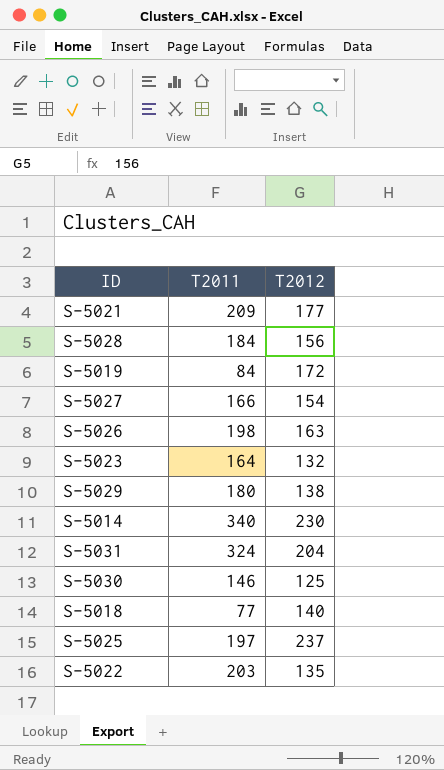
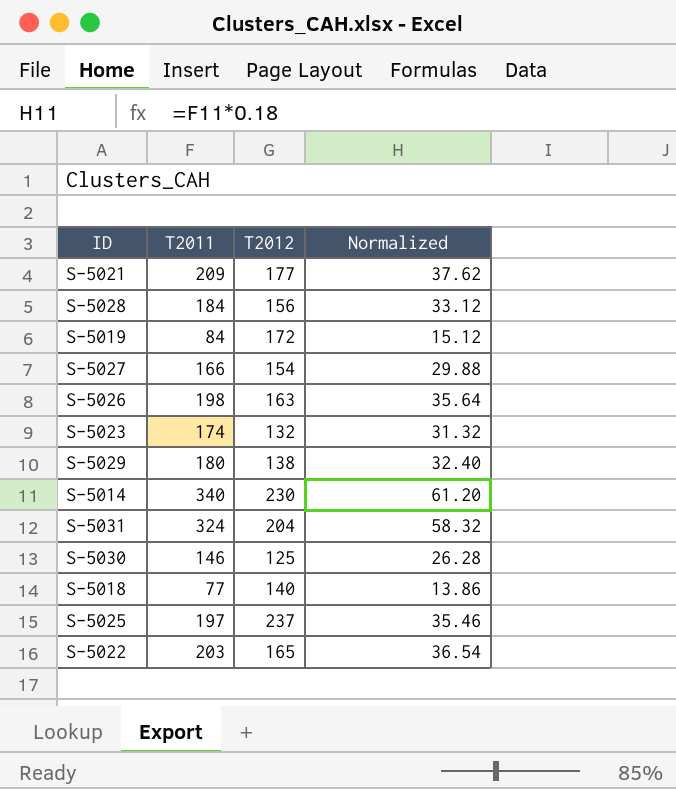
column Normalized | formula: none -> [T2011] * 0.18
S-5023 | T2011: 164 -> 174
S-5022 | T2012: 135 -> 165

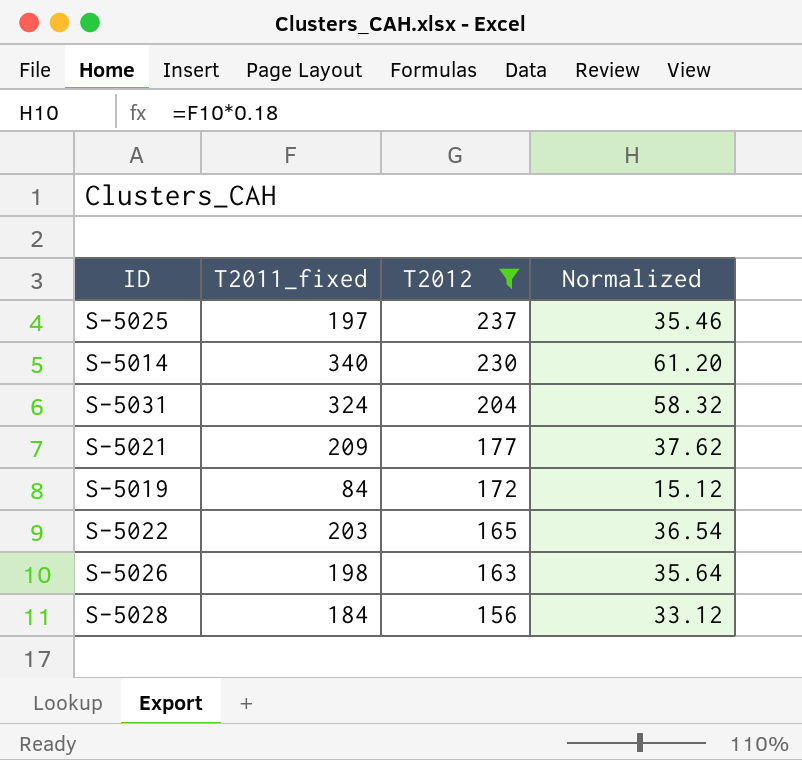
filter: none -> T2012 >= 156
row order: none -> T2012 descending
column name: T2011 -> T2011_fixed

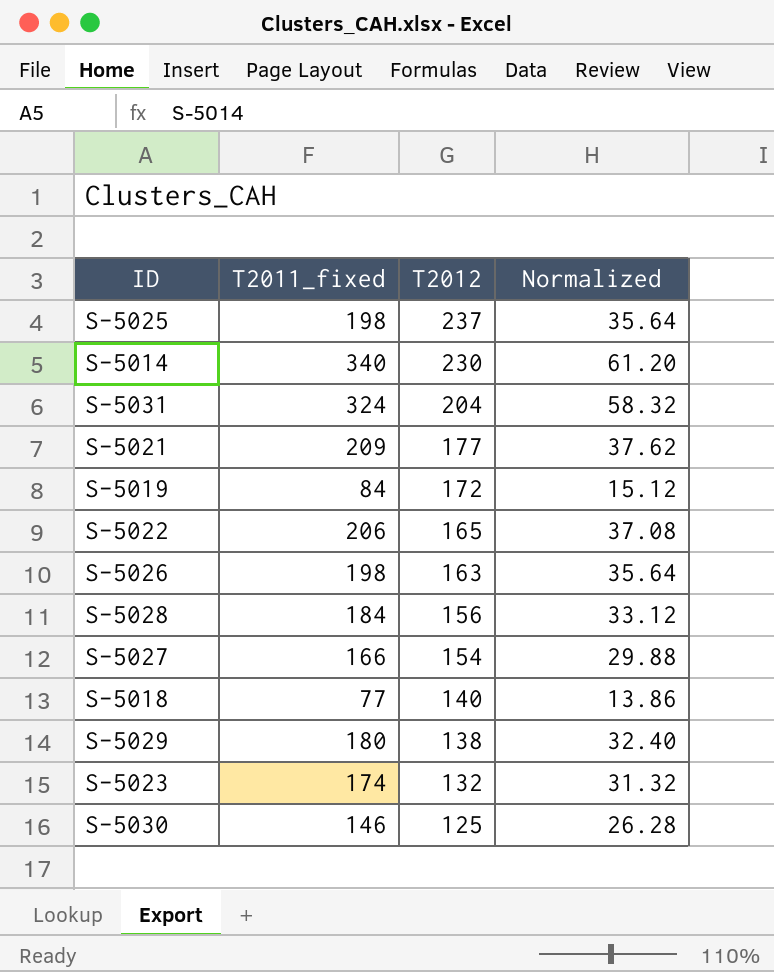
filter: T2012 >= 156 -> none
S-5025 | T2011_fixed: 197 -> 198
S-5025 | Normalized: 35.46 -> 35.64
S-5022 | T2011_fixed: 203 -> 206
S-5022 | Normalized: 36.54 -> 37.08

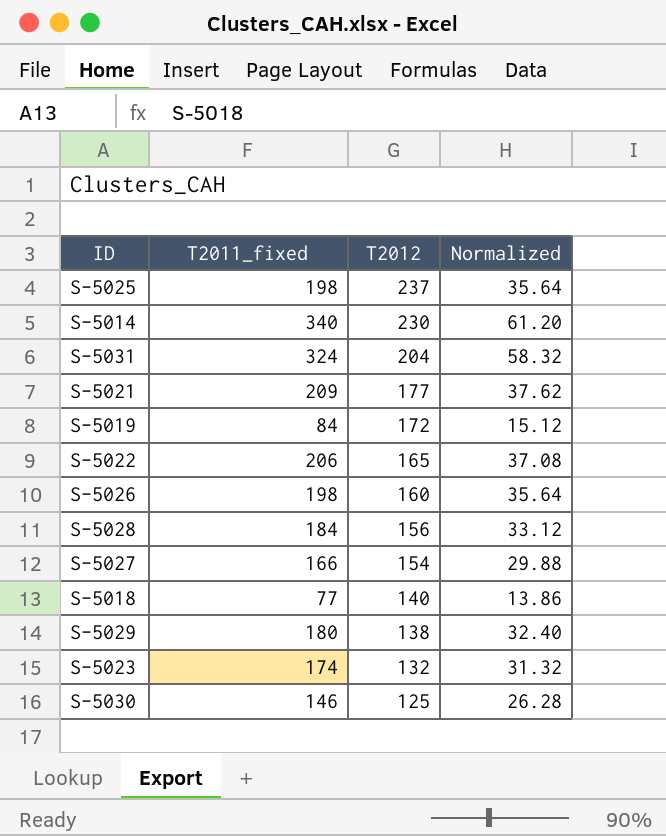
S-5026 | T2012: 163 -> 160

